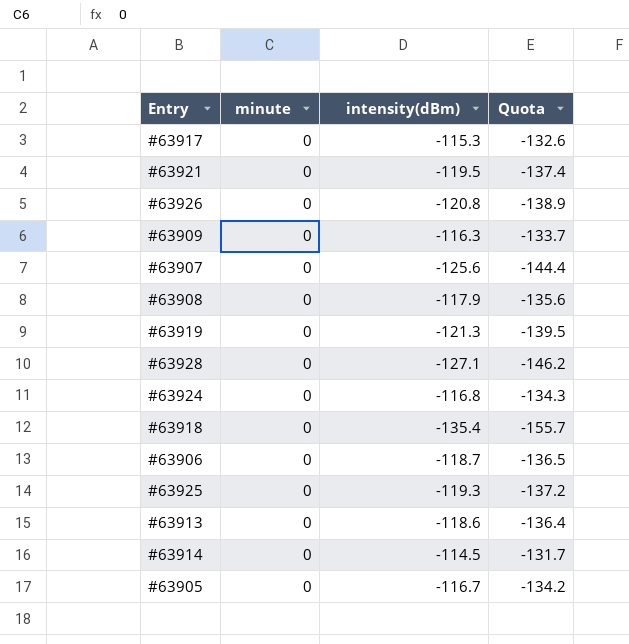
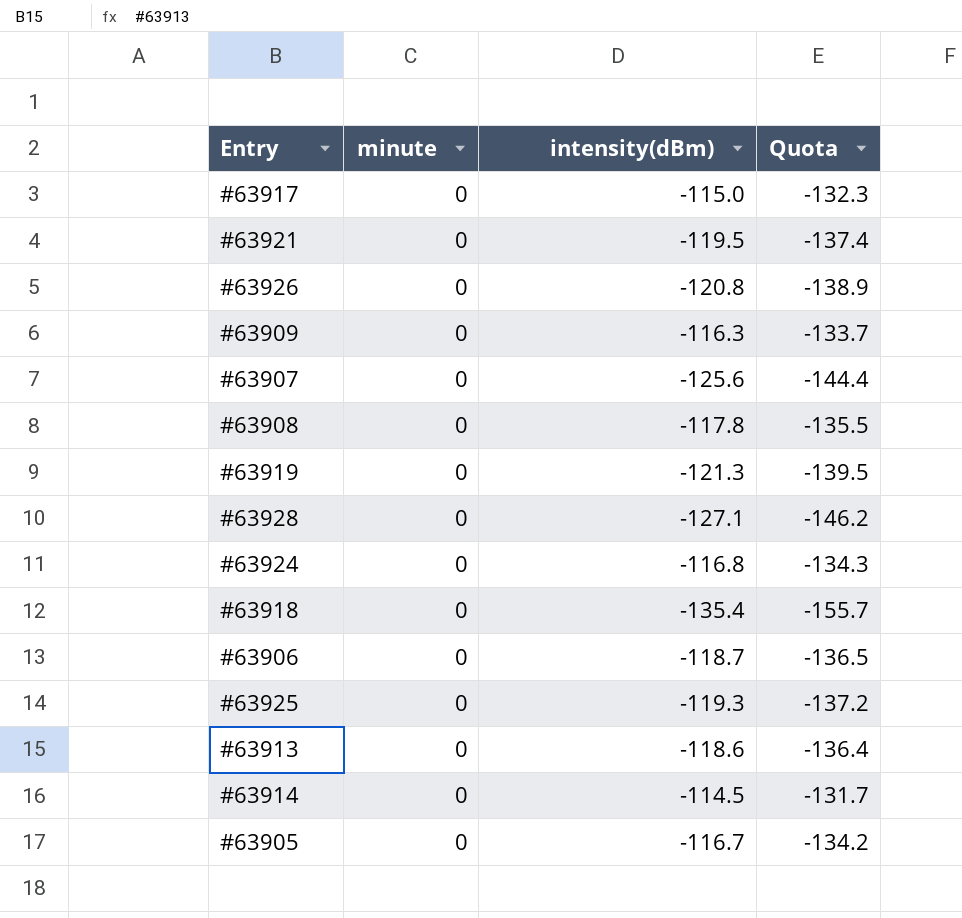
#63917 | intensity(dBm): -115.3 -> -115.0
#63917 | Quota: -132.6 -> -132.3
#63908 | intensity(dBm): -117.9 -> -117.8
#63908 | Quota: -135.6 -> -135.5

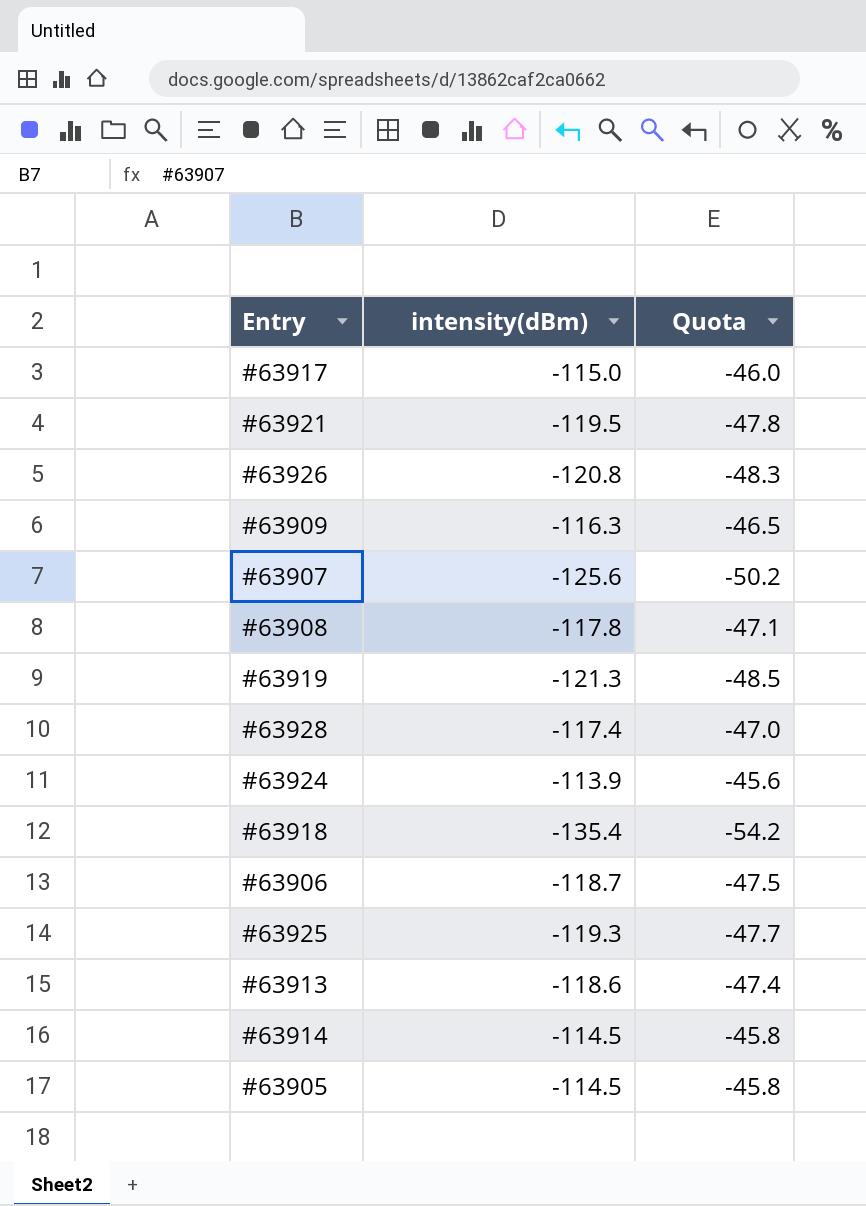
column minute | position: 2 -> none
column Quota | formula: [intensity(dBm)] * 1.15 -> [intensity(dBm)] * 0.4
#63928 | intensity(dBm): -127.1 -> -117.4
#63924 | intensity(dBm): -116.8 -> -113.9
#63905 | intensity(dBm): -116.7 -> -114.5

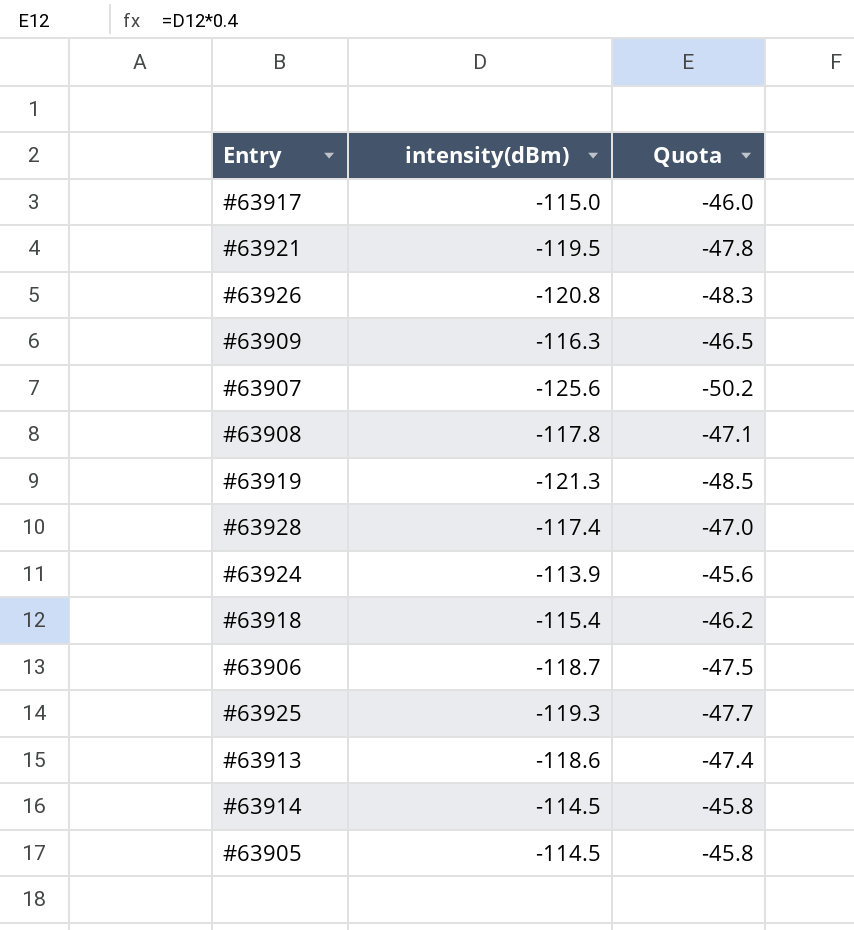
#63918 | intensity(dBm): -135.4 -> -115.4
#63918 | Quota: -54.2 -> -46.2

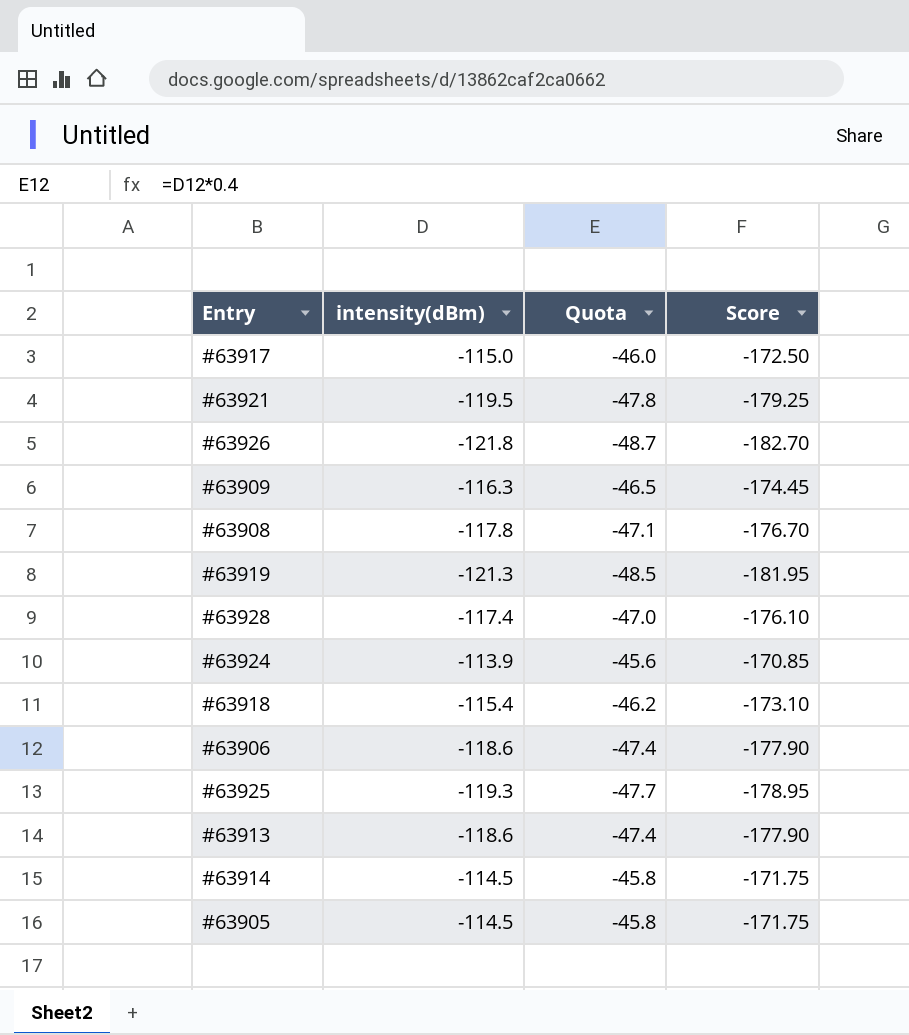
column Score | formula: none -> [intensity(dBm)] * 1.5
row #63907: -125.6 | -50.2 -> none
#63926 | intensity(dBm): -120.8 -> -121.8
#63926 | Quota: -48.3 -> -48.7
#63906 | intensity(dBm): -118.7 -> -118.6
#63906 | Quota: -47.5 -> -47.4

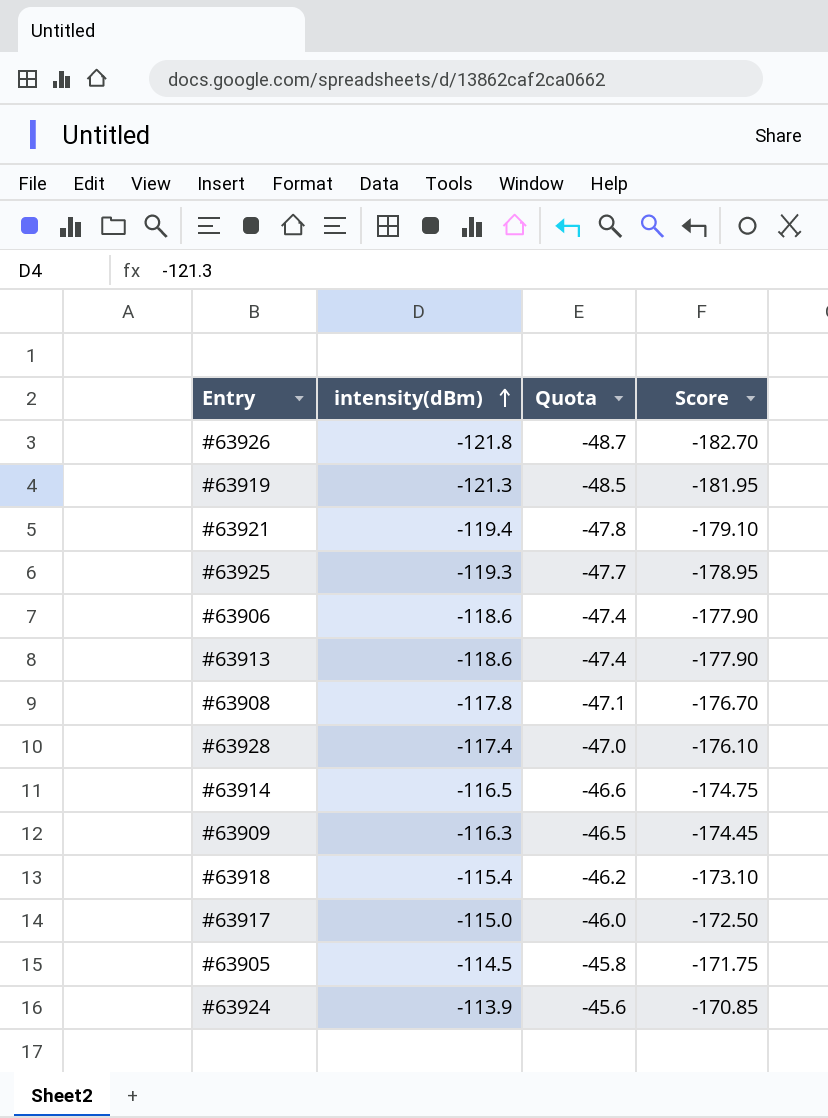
row order: none -> intensity(dBm) ascending
#63921 | intensity(dBm): -119.5 -> -119.4
#63921 | Score: -179.25 -> -179.10
#63914 | intensity(dBm): -114.5 -> -116.5
#63914 | Quota: -45.8 -> -46.6
#63914 | Score: -171.75 -> -174.75

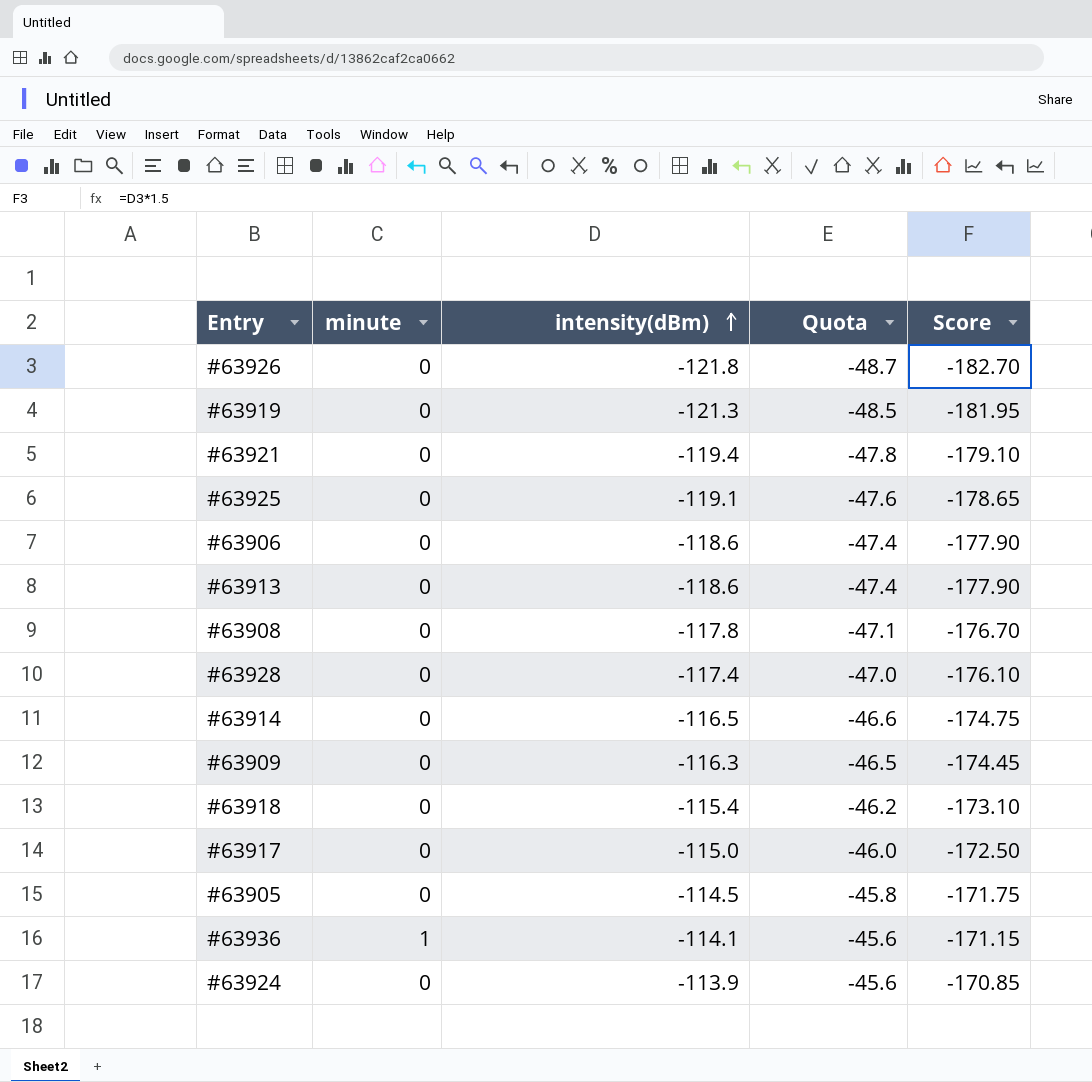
column minute | position: none -> 2
#63925 | intensity(dBm): -119.3 -> -119.1
#63925 | Quota: -47.7 -> -47.6
#63925 | Score: -178.95 -> -178.65
row #63936: none -> 1 | -114.1 | -45.6 | -171.15

